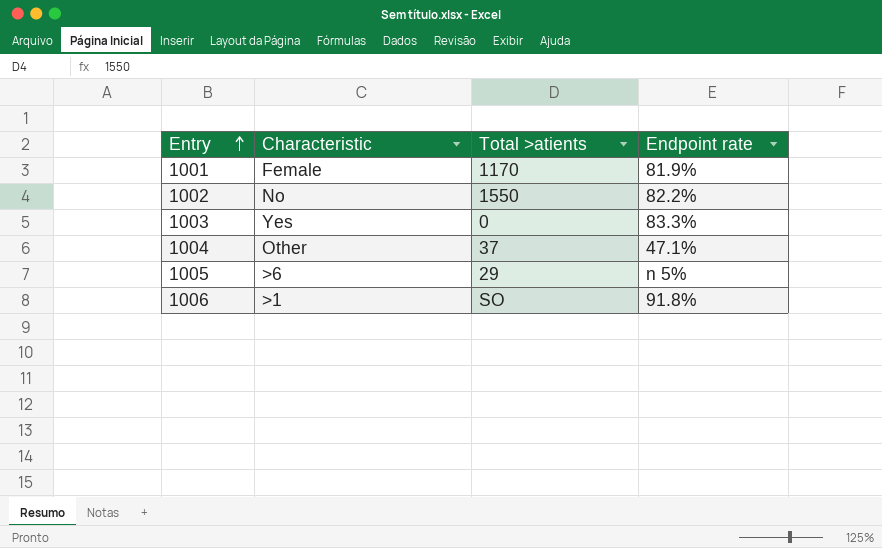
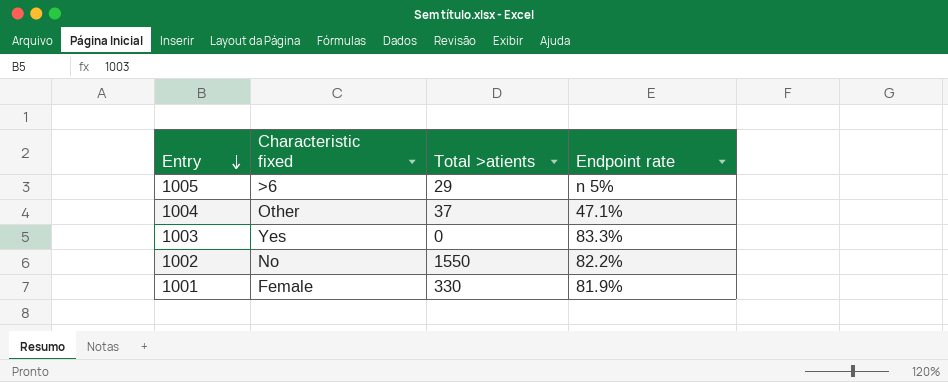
row order: Entry ascending -> Entry descending
column name: Characteristic -> Characteristic fixed
row 1006: >1 | SO | 91.8% -> none
1001 | Total >atients: 1170 -> 330

